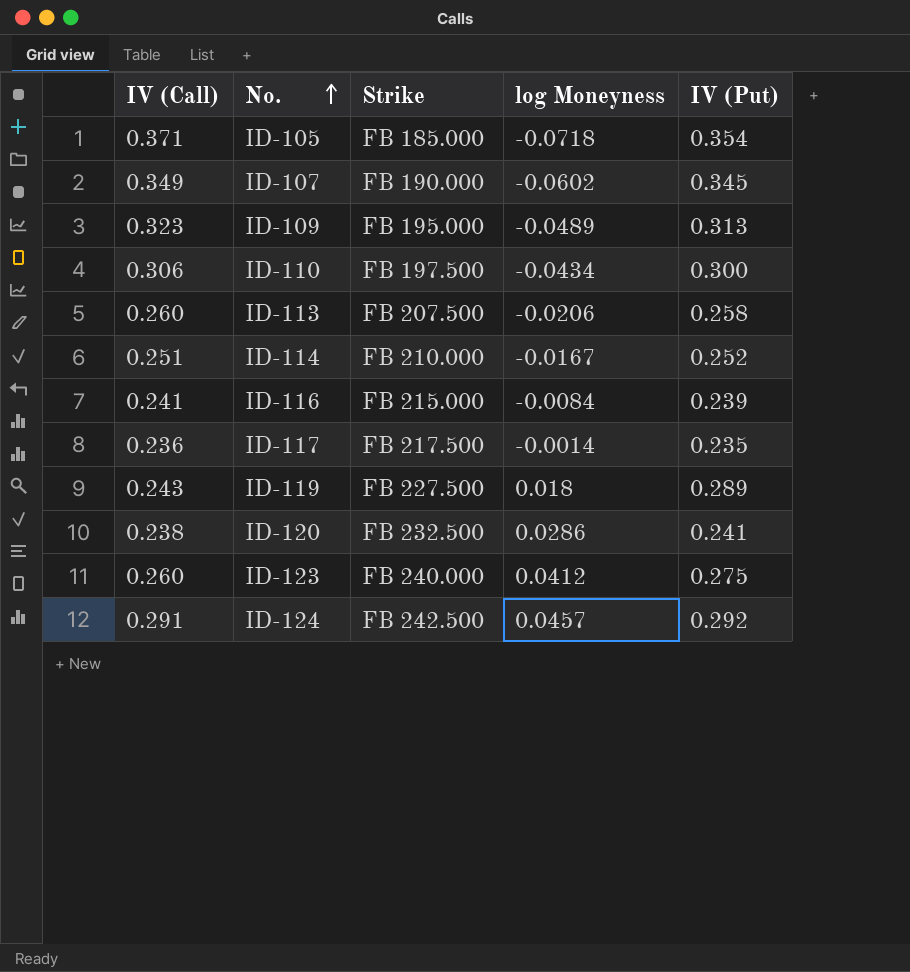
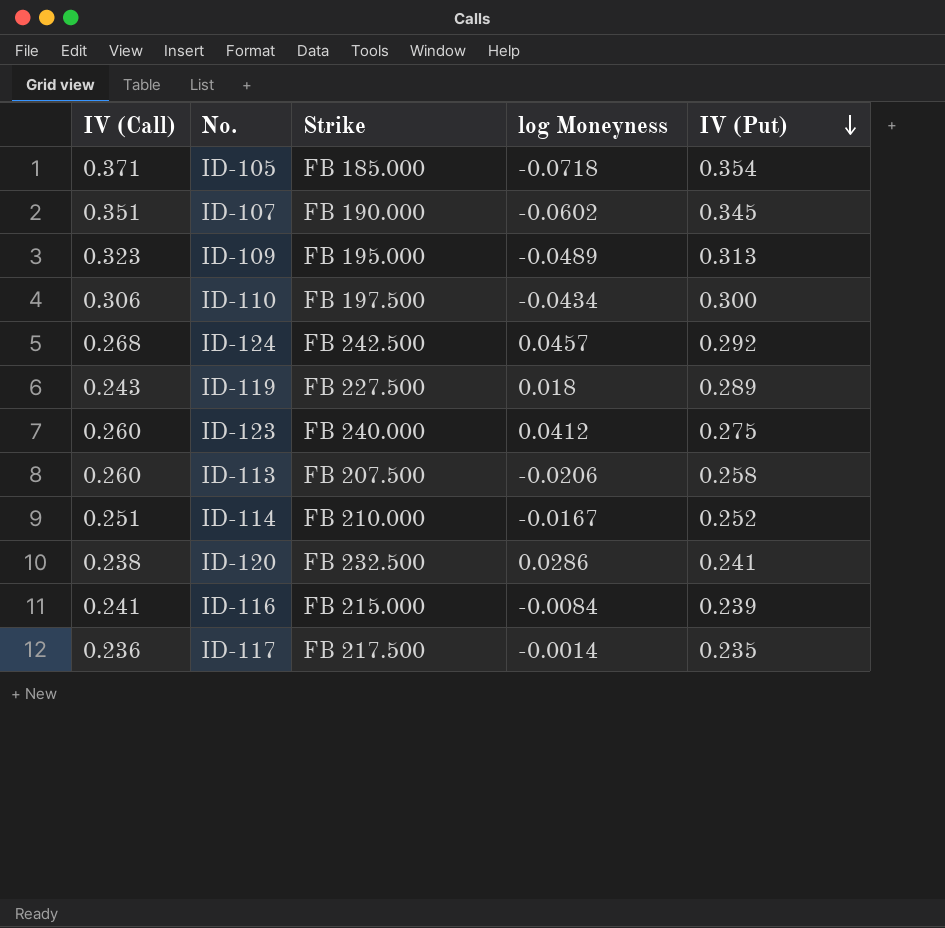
row order: No. ascending -> IV (Put) descending
ID-107 | IV (Call): 0.349 -> 0.351
ID-124 | IV (Call): 0.291 -> 0.268

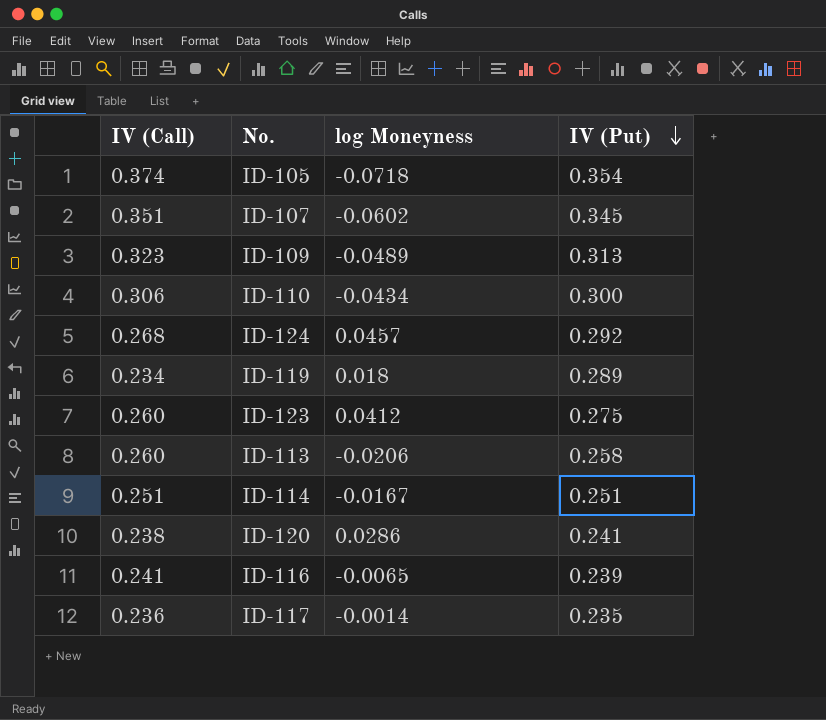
column Strike | position: 3 -> none
ID-105 | IV (Call): 0.371 -> 0.374
ID-119 | IV (Call): 0.243 -> 0.234
ID-114 | IV (Put): 0.252 -> 0.251
ID-116 | log Moneyness: -0.0084 -> -0.0065

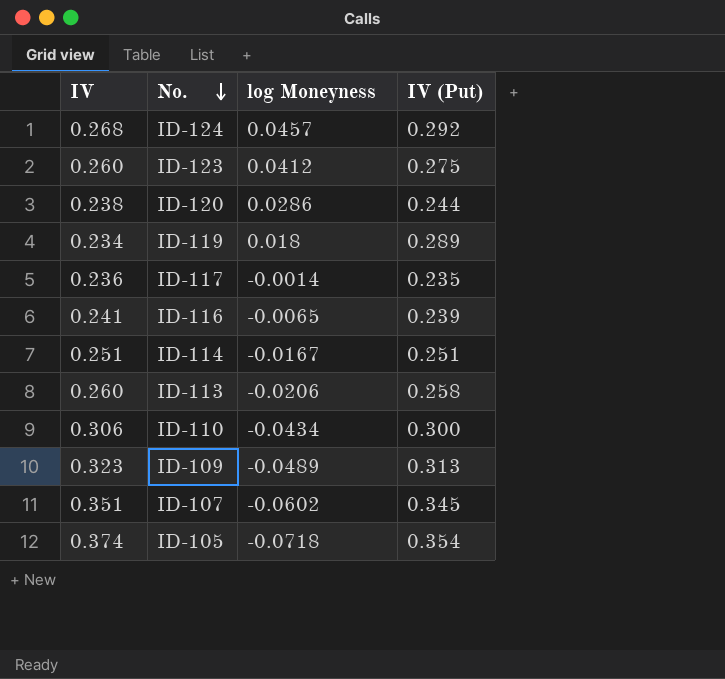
row order: IV (Put) descending -> No. descending
column name: IV (Call) -> IV
ID-120 | IV (Put): 0.241 -> 0.244

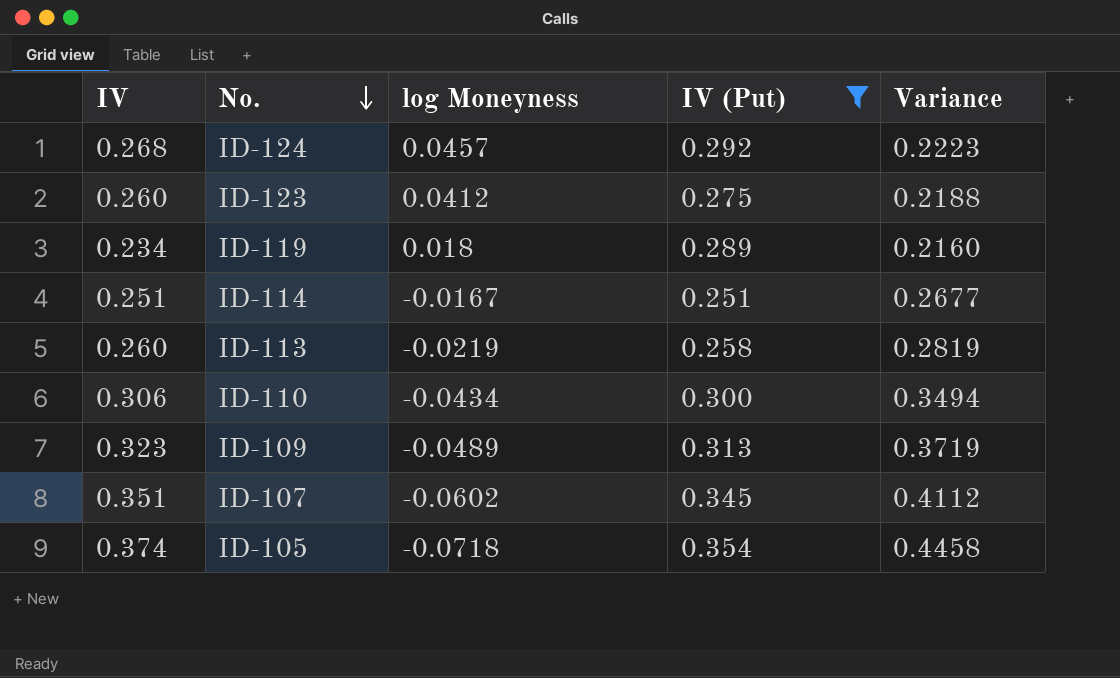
filter: none -> IV (Put) >= 0.251
column Variance | formula: none -> [IV] - [log Moneyness]
ID-113 | log Moneyness: -0.0206 -> -0.0219

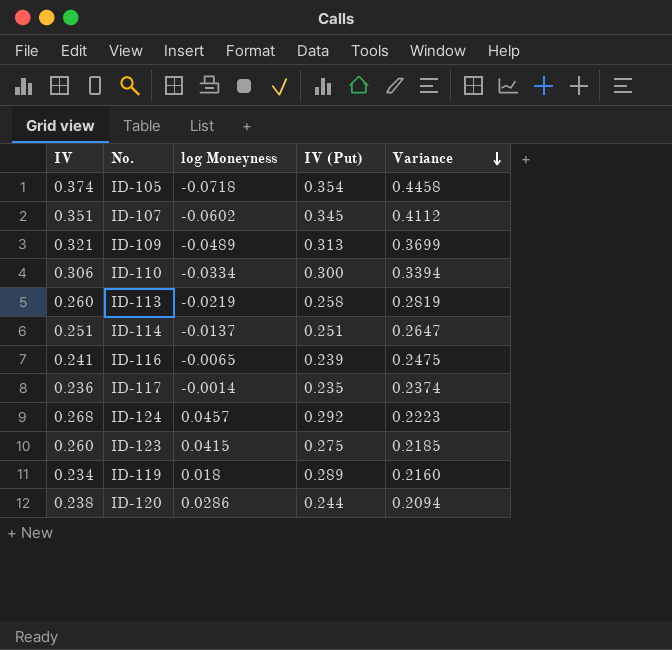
filter: IV (Put) >= 0.251 -> none
row order: No. descending -> Variance descending
ID-109 | IV: 0.323 -> 0.321
ID-109 | Variance: 0.3719 -> 0.3699
ID-110 | log Moneyness: -0.0434 -> -0.0334
ID-110 | Variance: 0.3494 -> 0.3394
ID-114 | log Moneyness: -0.0167 -> -0.0137
ID-114 | Variance: 0.2677 -> 0.2647
ID-123 | log Moneyness: 0.0412 -> 0.0415
ID-123 | Variance: 0.2188 -> 0.2185

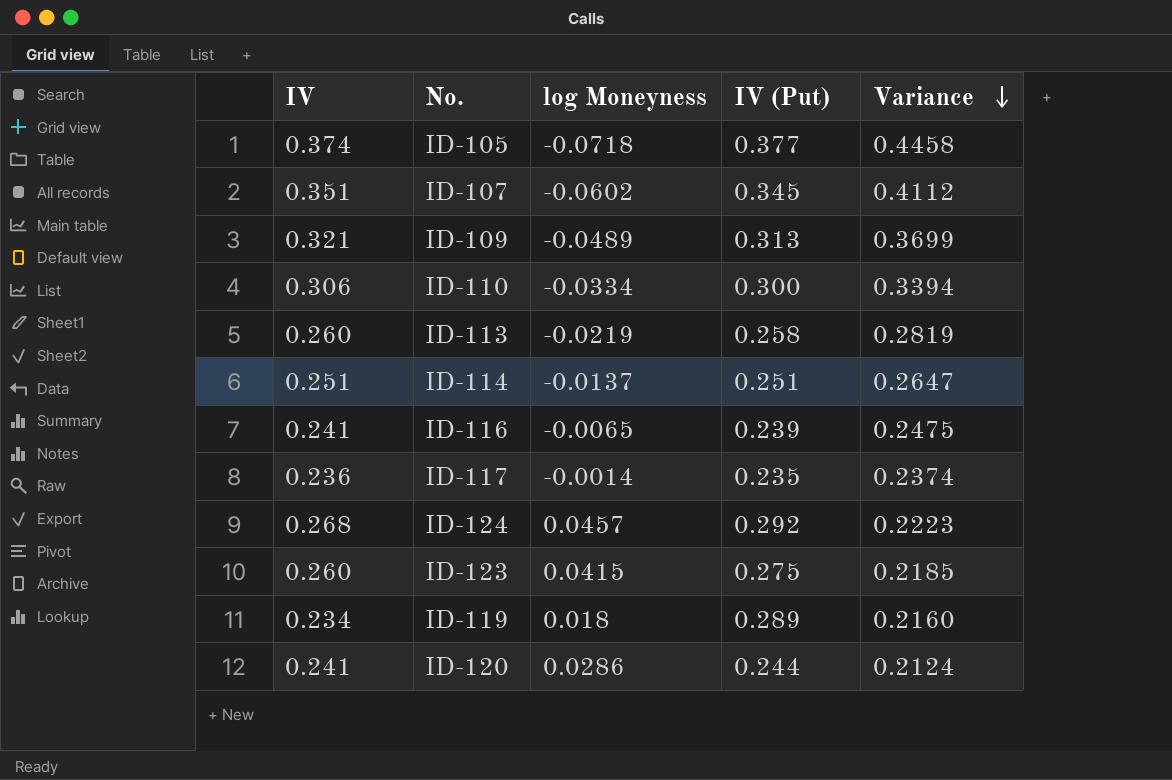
ID-105 | IV (Put): 0.354 -> 0.377
ID-120 | IV: 0.238 -> 0.241
ID-120 | Variance: 0.2094 -> 0.2124

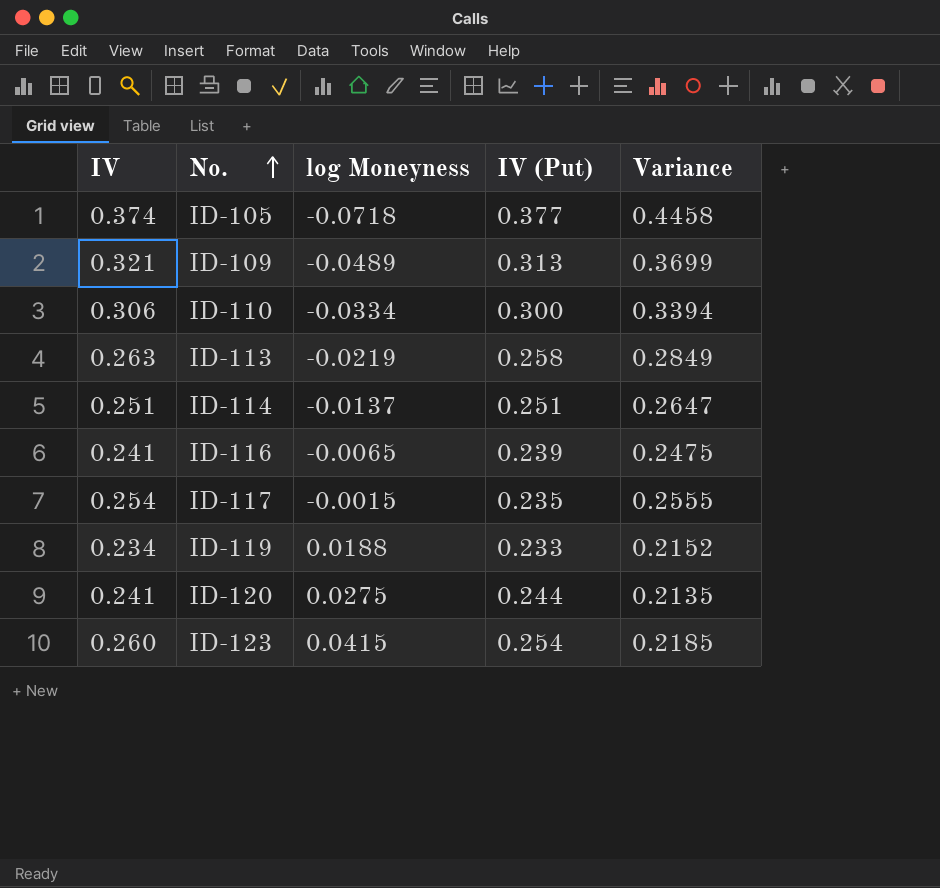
row order: Variance descending -> No. ascending
row ID-107: 0.351 | -0.0602 | 0.345 | 0.4112 -> none
row ID-124: 0.268 | 0.0457 | 0.292 | 0.2223 -> none
ID-113 | IV: 0.260 -> 0.263
ID-113 | Variance: 0.2819 -> 0.2849
ID-117 | IV: 0.236 -> 0.254
ID-117 | log Moneyness: -0.0014 -> -0.0015
ID-117 | Variance: 0.2374 -> 0.2555
ID-119 | log Moneyness: 0.018 -> 0.0188
ID-119 | IV (Put): 0.289 -> 0.233
ID-119 | Variance: 0.2160 -> 0.2152
ID-120 | log Moneyness: 0.0286 -> 0.0275
ID-120 | Variance: 0.2124 -> 0.2135
ID-123 | IV (Put): 0.275 -> 0.254

